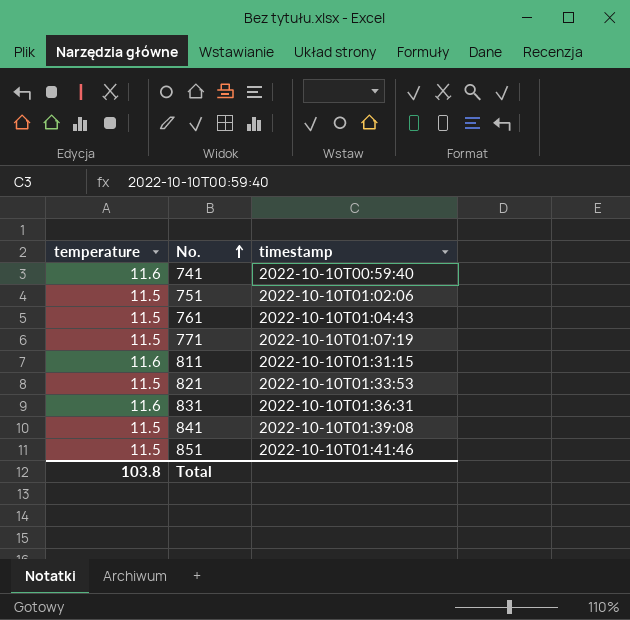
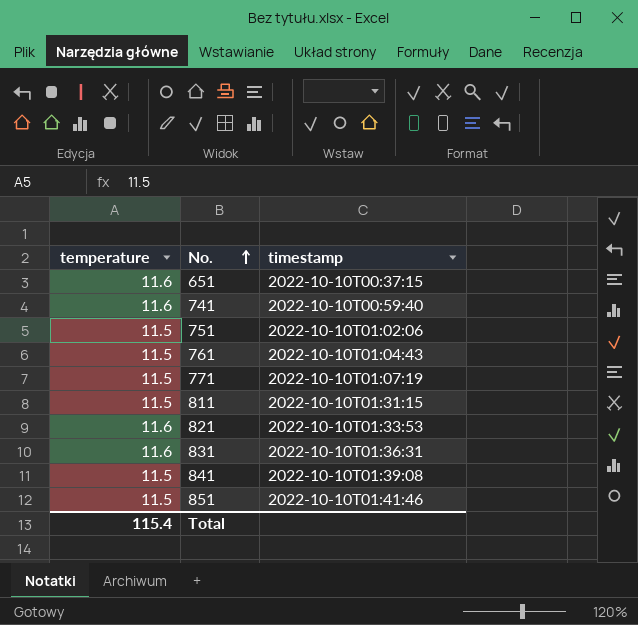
row 651: none -> 11.6 | 2022-10-10T00:37:15
811 | temperature: 11.6 -> 11.5
821 | temperature: 11.5 -> 11.6
Total | temperature: 103.8 -> 115.4

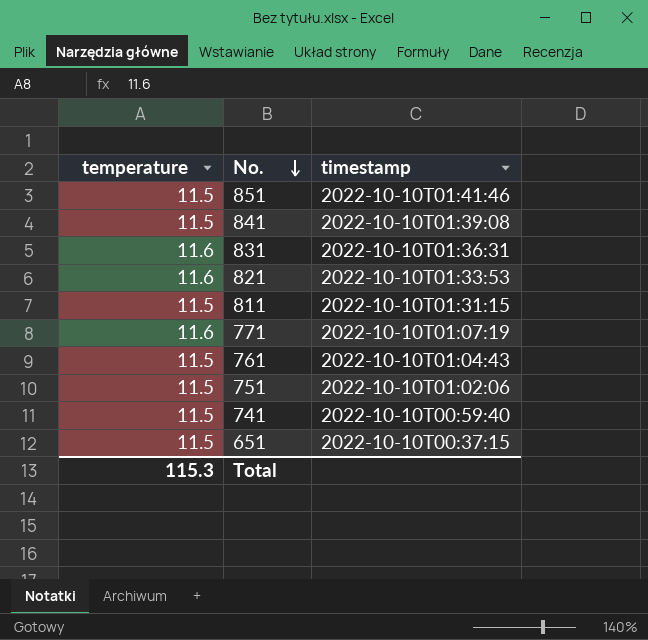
row order: No. ascending -> No. descending
771 | temperature: 11.5 -> 11.6
741 | temperature: 11.6 -> 11.5
651 | temperature: 11.6 -> 11.5
Total | temperature: 115.4 -> 115.3

